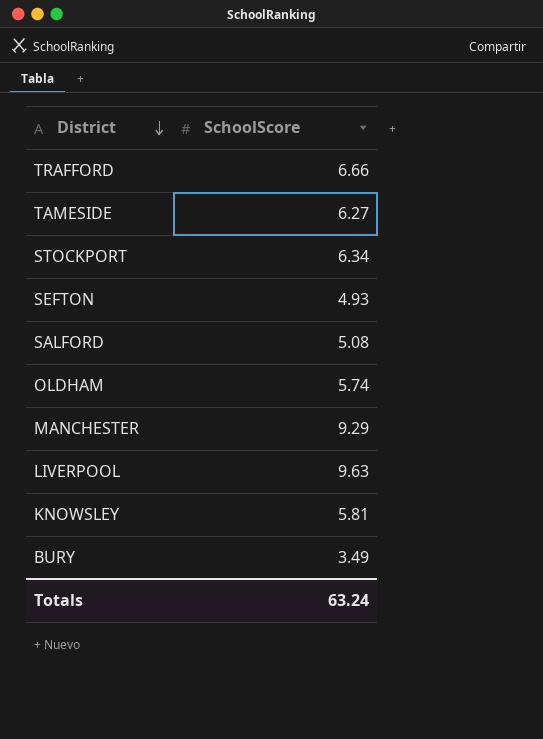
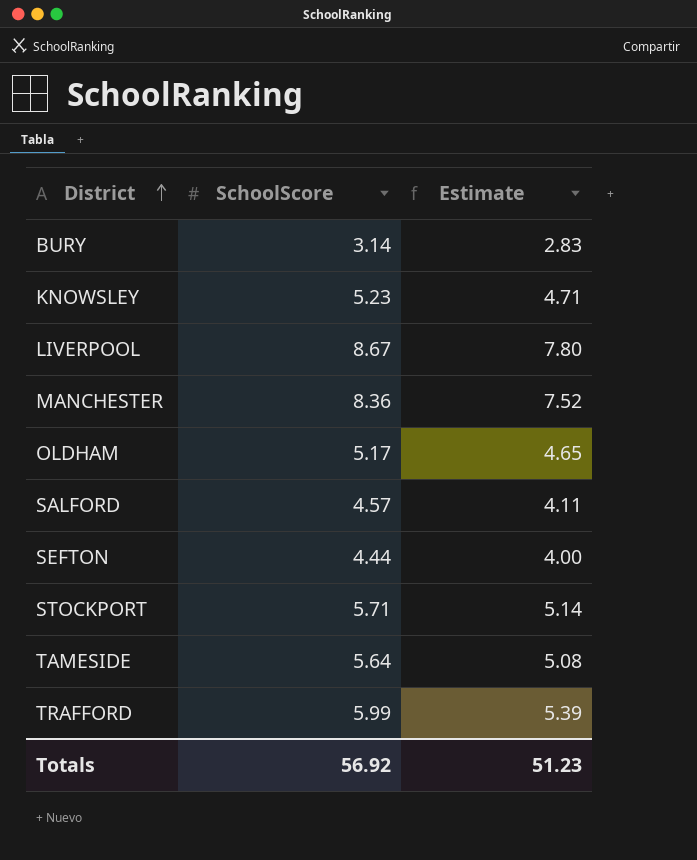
row order: District descending -> District ascending
column Estimate | formula: none -> [SchoolScore] * 0.9
BURY | SchoolScore: 3.49 -> 3.14
KNOWSLEY | SchoolScore: 5.81 -> 5.23
LIVERPOOL | SchoolScore: 9.63 -> 8.67
MANCHESTER | SchoolScore: 9.29 -> 8.36
OLDHAM | SchoolScore: 5.74 -> 5.17
SALFORD | SchoolScore: 5.08 -> 4.57
SEFTON | SchoolScore: 4.93 -> 4.44
STOCKPORT | SchoolScore: 6.34 -> 5.71
TAMESIDE | SchoolScore: 6.27 -> 5.64
TRAFFORD | SchoolScore: 6.66 -> 5.99
Totals | SchoolScore: 63.24 -> 56.92

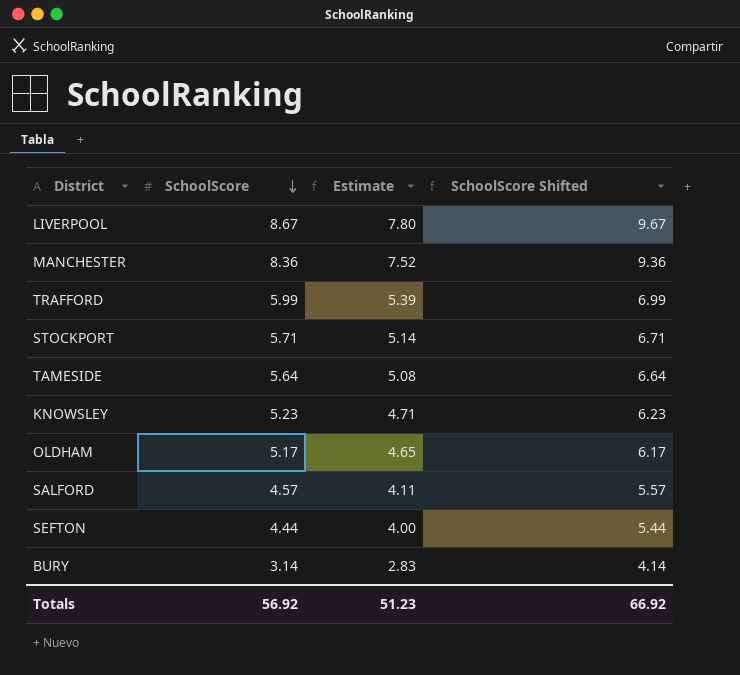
row order: District ascending -> SchoolScore descending
column SchoolScore Shifted | formula: none -> [SchoolScore] + 1

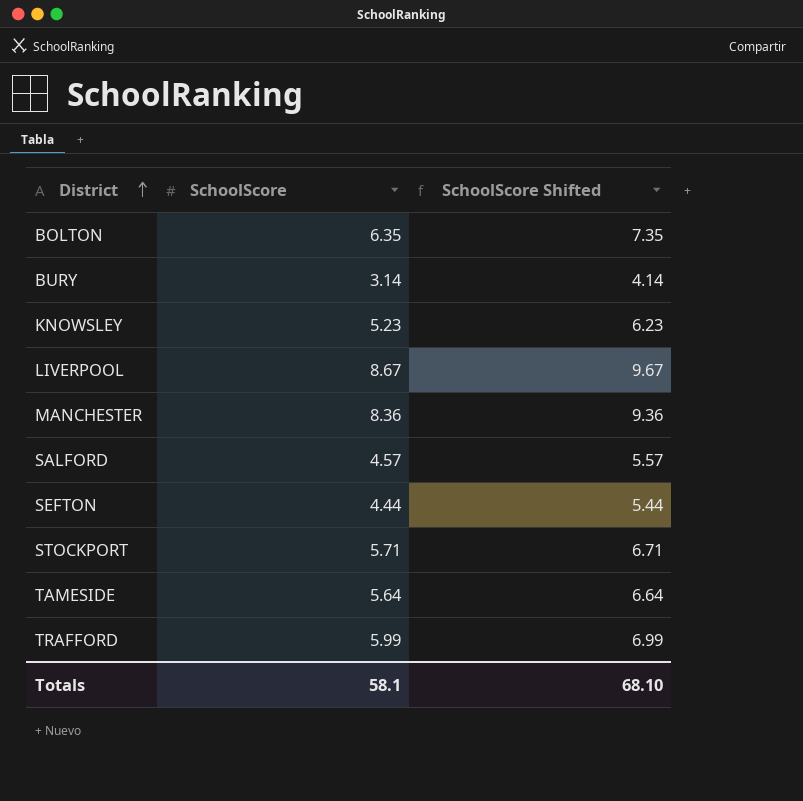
row order: SchoolScore descending -> District ascending
column Estimate | formula: [SchoolScore] * 0.9 -> none
row OLDHAM: 5.17 | 4.65 | 6.17 -> none
row BOLTON: none -> 6.35 | 7.35
Totals | SchoolScore: 56.92 -> 58.1
Totals | SchoolScore Shifted: 66.92 -> 68.10

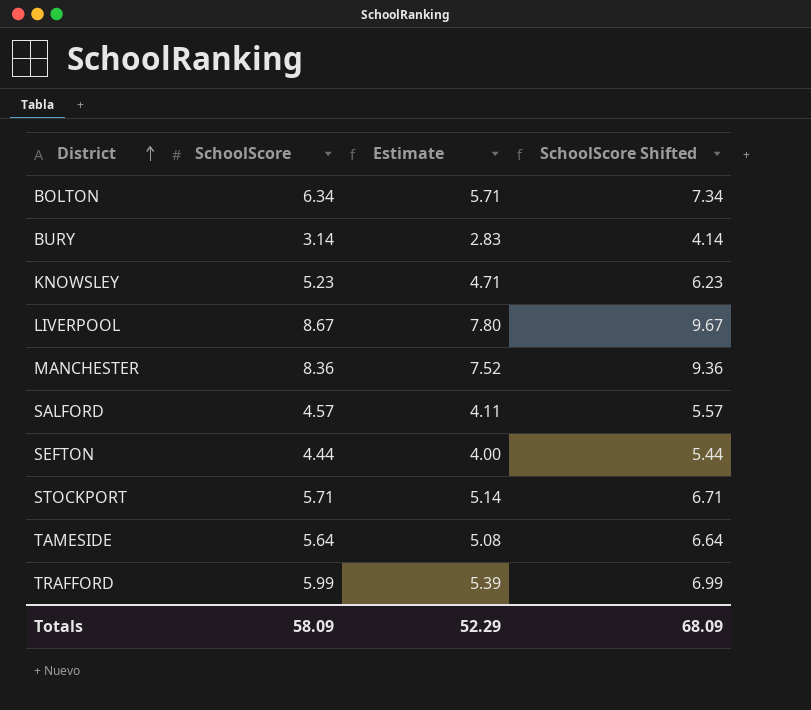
column Estimate | formula: none -> [SchoolScore] * 0.9
BOLTON | SchoolScore: 6.35 -> 6.34
BOLTON | SchoolScore Shifted: 7.35 -> 7.34
Totals | SchoolScore: 58.1 -> 58.09
Totals | SchoolScore Shifted: 68.10 -> 68.09

